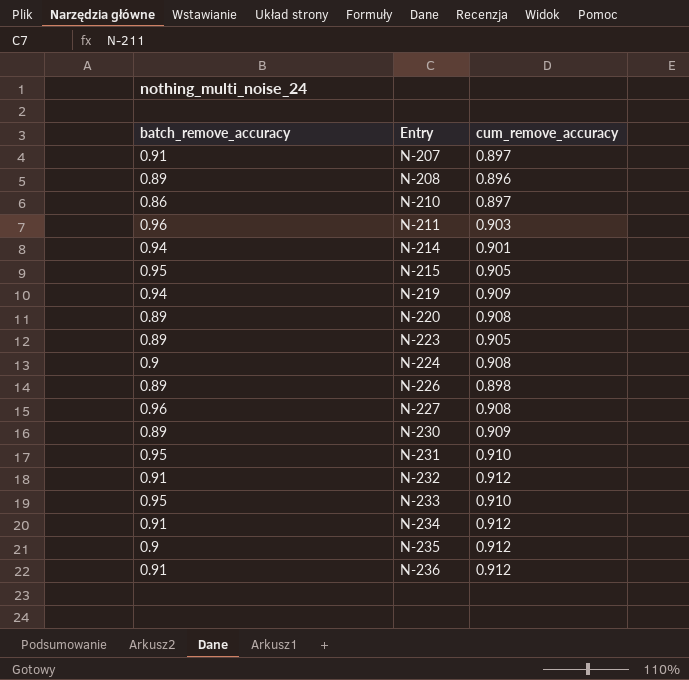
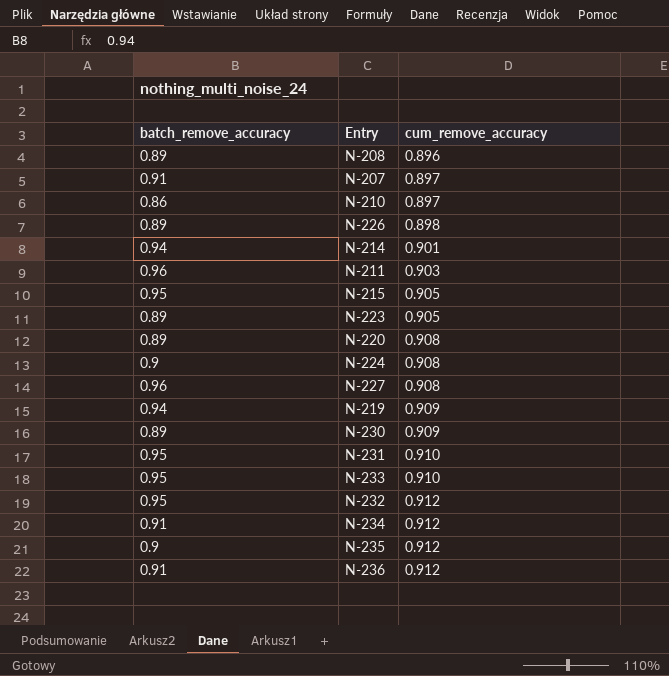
row order: Entry ascending -> cum_remove_accuracy ascending
N-232 | batch_remove_accuracy: 0.91 -> 0.95

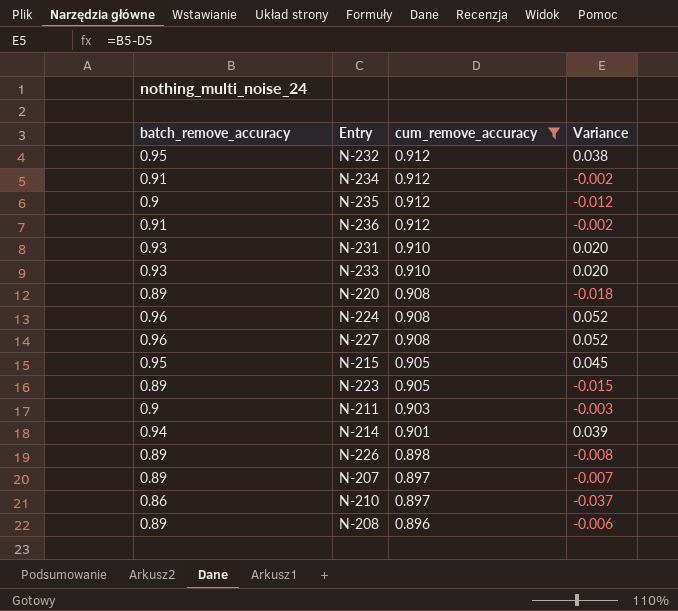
filter: none -> cum_remove_accuracy != 0.909
row order: cum_remove_accuracy ascending -> cum_remove_accuracy descending
column Variance | formula: none -> [batch_remove_accuracy] - [cum_remove_accuracy]
N-231 | batch_remove_accuracy: 0.95 -> 0.93
N-233 | batch_remove_accuracy: 0.95 -> 0.93
N-224 | batch_remove_accuracy: 0.9 -> 0.96
N-211 | batch_remove_accuracy: 0.96 -> 0.9
N-207 | batch_remove_accuracy: 0.91 -> 0.89

